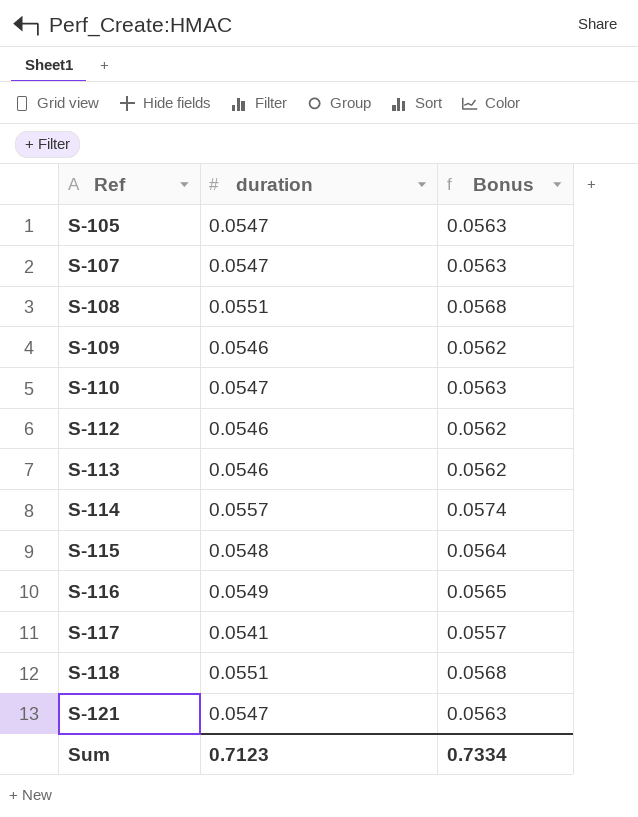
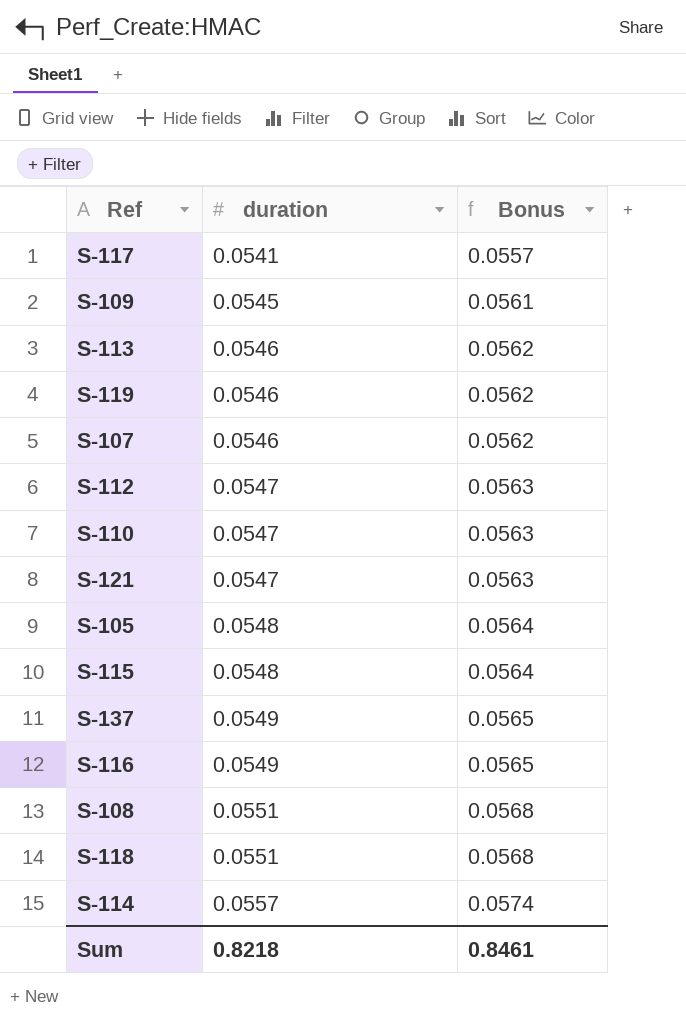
row order: Ref ascending -> duration ascending
S-109 | duration: 0.0546 -> 0.0545
S-109 | Bonus: 0.0562 -> 0.0561
row S-119: none -> 0.0546 | 0.0562
S-107 | duration: 0.0547 -> 0.0546
S-107 | Bonus: 0.0563 -> 0.0562
S-112 | duration: 0.0546 -> 0.0547
S-112 | Bonus: 0.0562 -> 0.0563
S-105 | duration: 0.0547 -> 0.0548
S-105 | Bonus: 0.0563 -> 0.0564
row S-137: none -> 0.0549 | 0.0565
Sum | duration: 0.7123 -> 0.8218
Sum | Bonus: 0.7334 -> 0.8461

